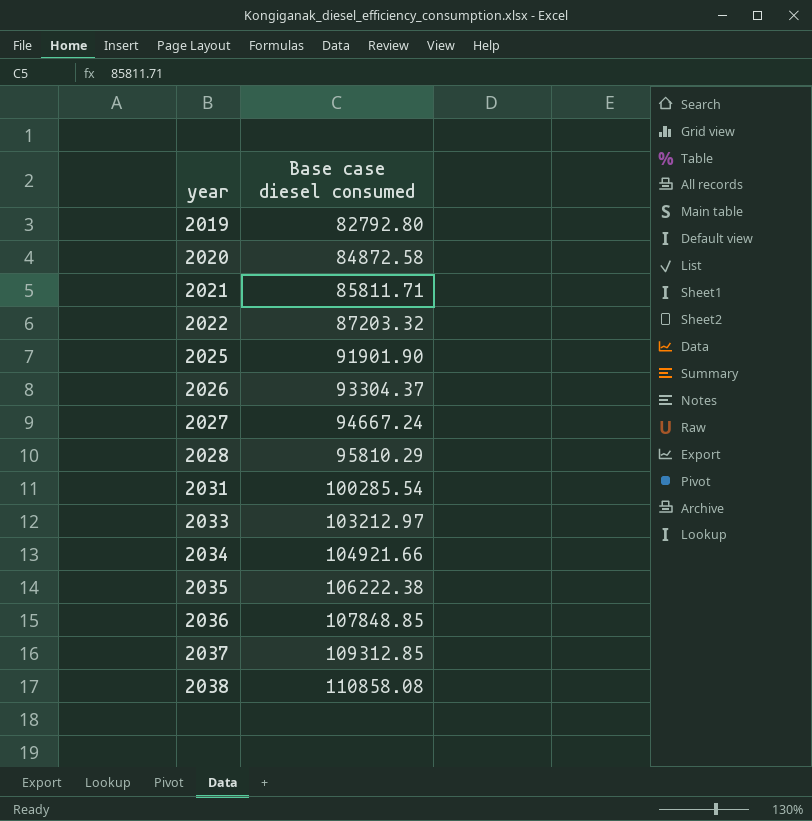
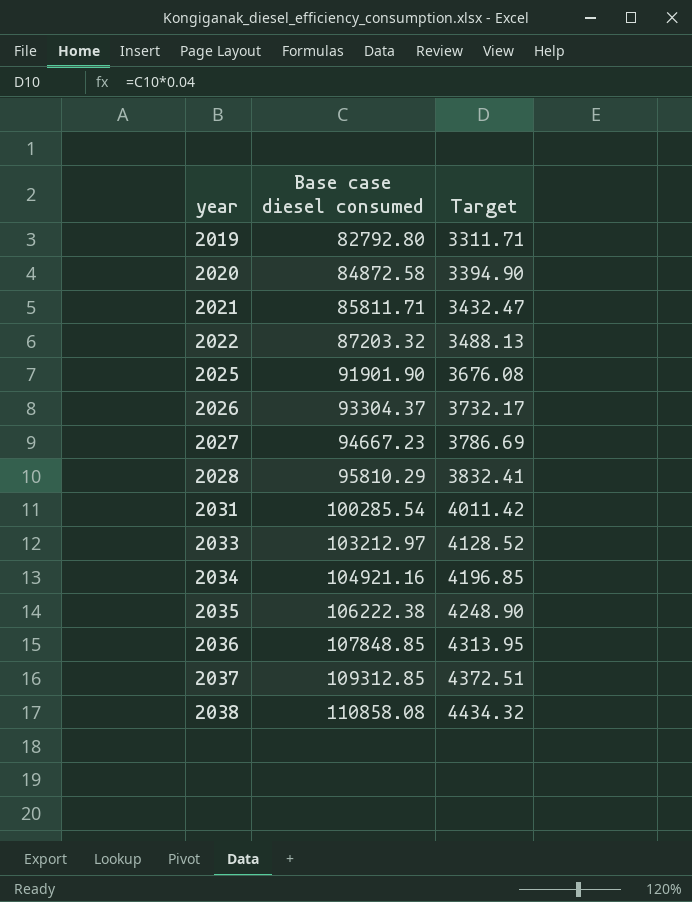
column Target | formula: none -> [Base case diesel consumed] * 0.04
2027 | Base case diesel consumed: 94667.24 -> 94667.23
2034 | Base case diesel consumed: 104921.66 -> 104921.16

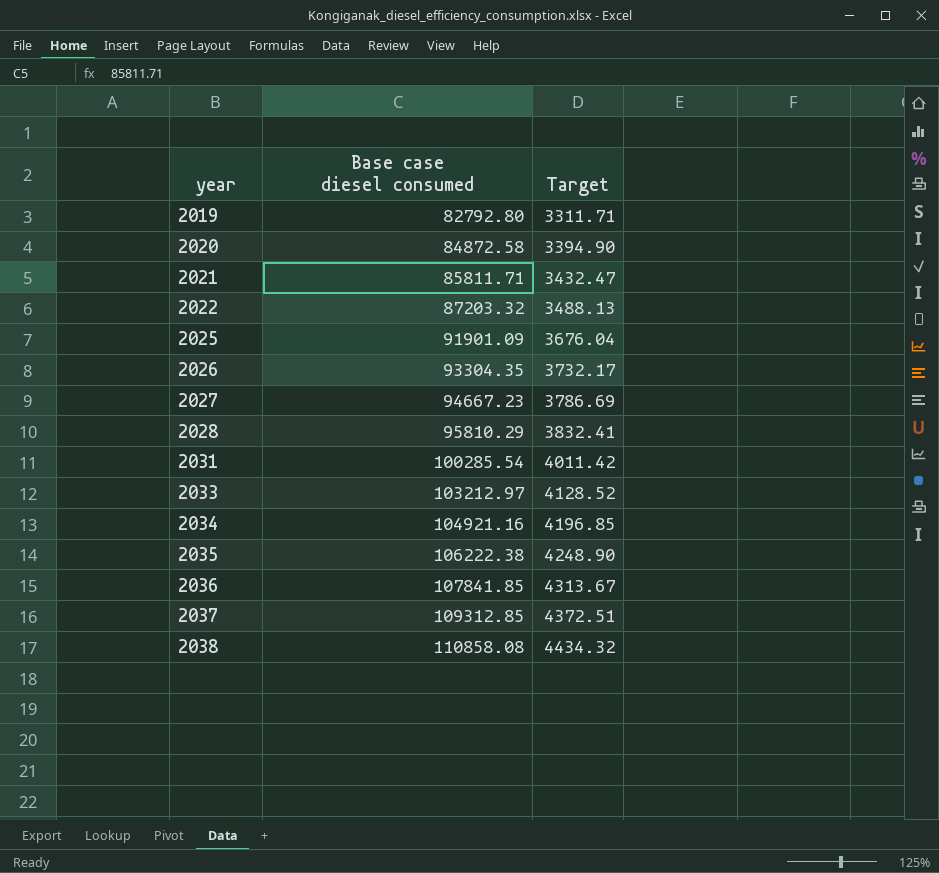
2025 | Base case diesel consumed: 91901.90 -> 91901.09
2025 | Target: 3676.08 -> 3676.04
2026 | Base case diesel consumed: 93304.37 -> 93304.35
2036 | Base case diesel consumed: 107848.85 -> 107841.85
2036 | Target: 4313.95 -> 4313.67

